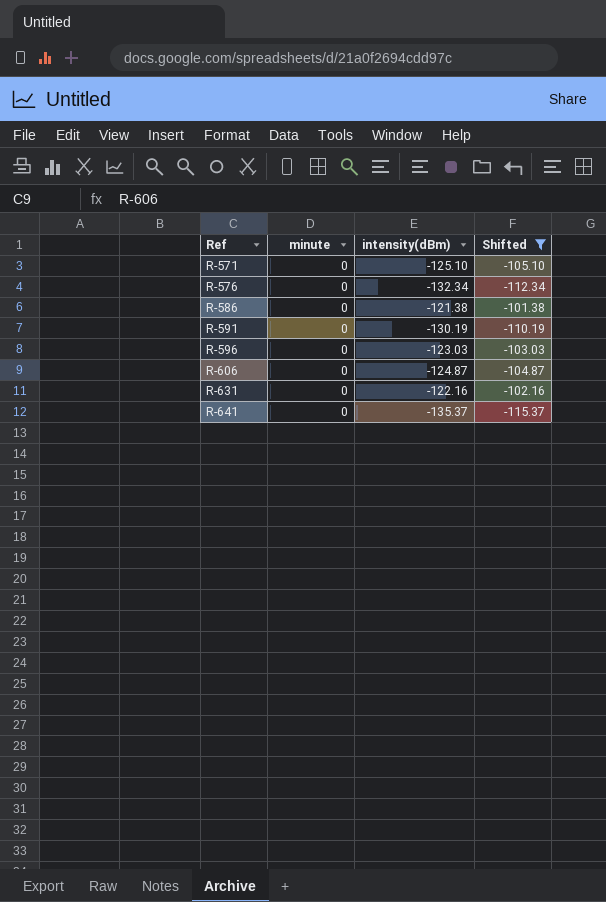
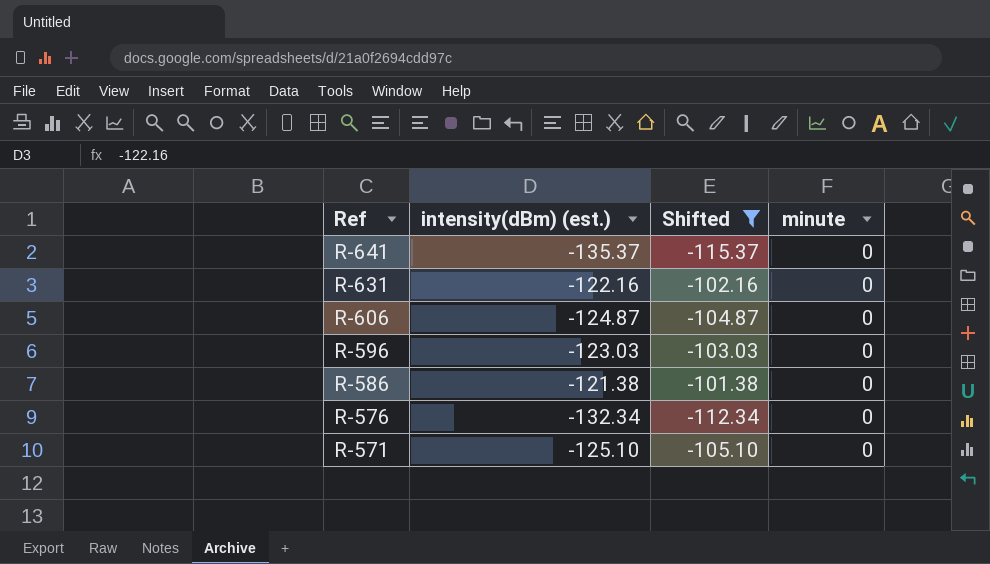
row order: Ref ascending -> Ref descending
column name: intensity(dBm) -> intensity(dBm) (est.)
column minute | position: 2 -> 4
row R-591: 0 | -130.19 | -110.19 -> none

